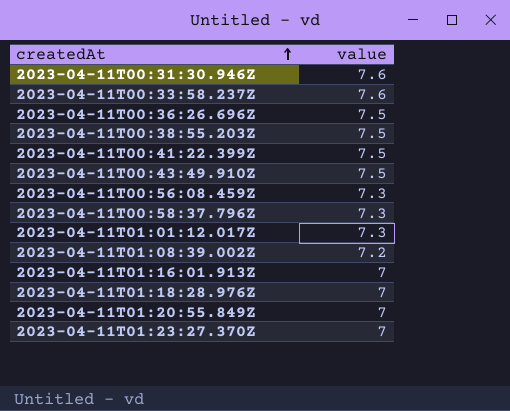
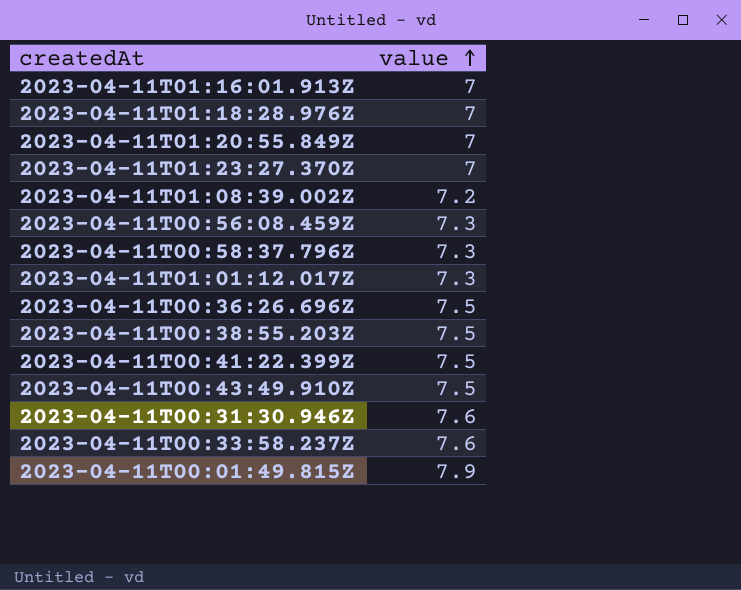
row order: createdAt ascending -> value ascending
row 2023-04-11T00:01:49.815Z: none -> 7.9

